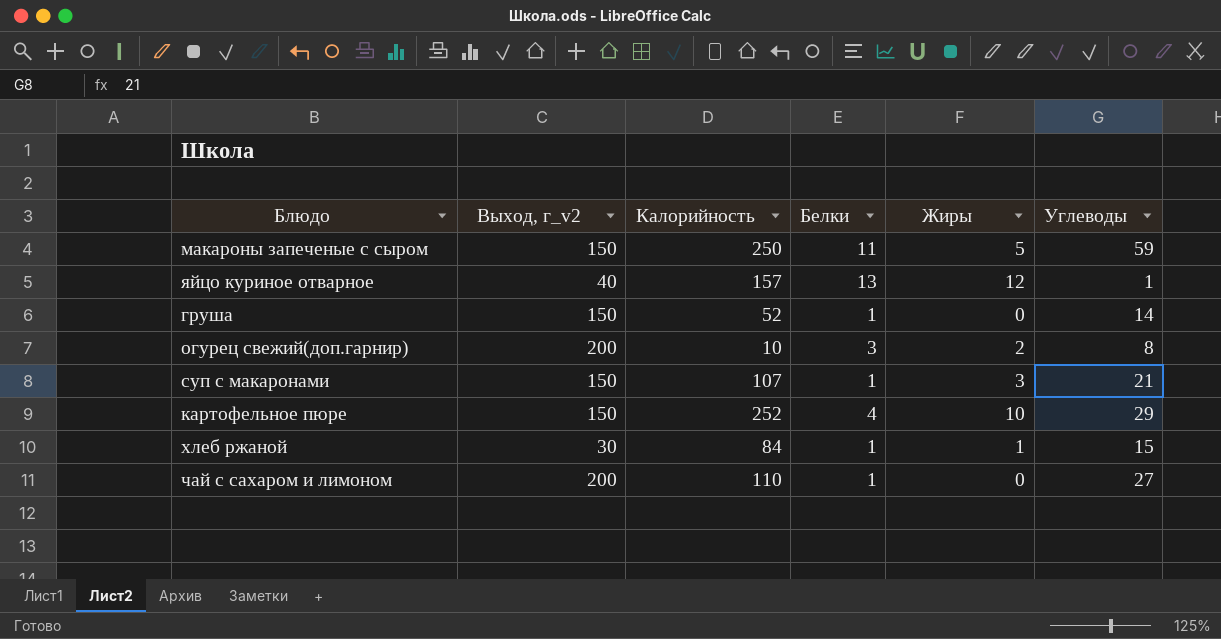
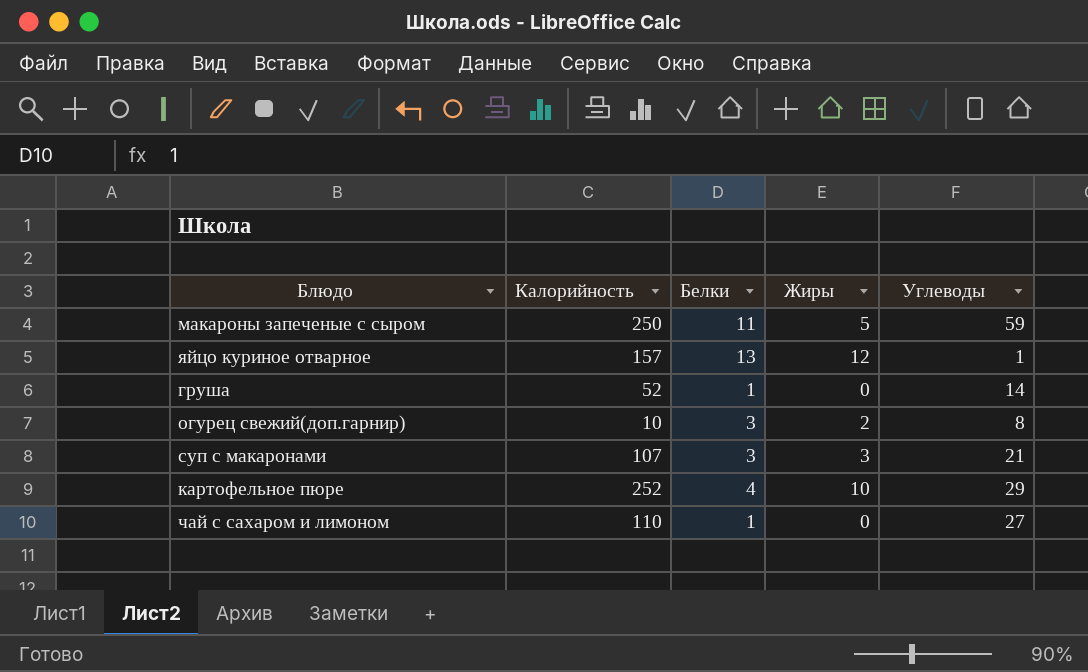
column Выход, г_v2 | position: 2 -> none
row хлеб ржаной: 30 | 84 | 1 | 1 | 15 -> none
суп с макаронами | Белки: 1 -> 3

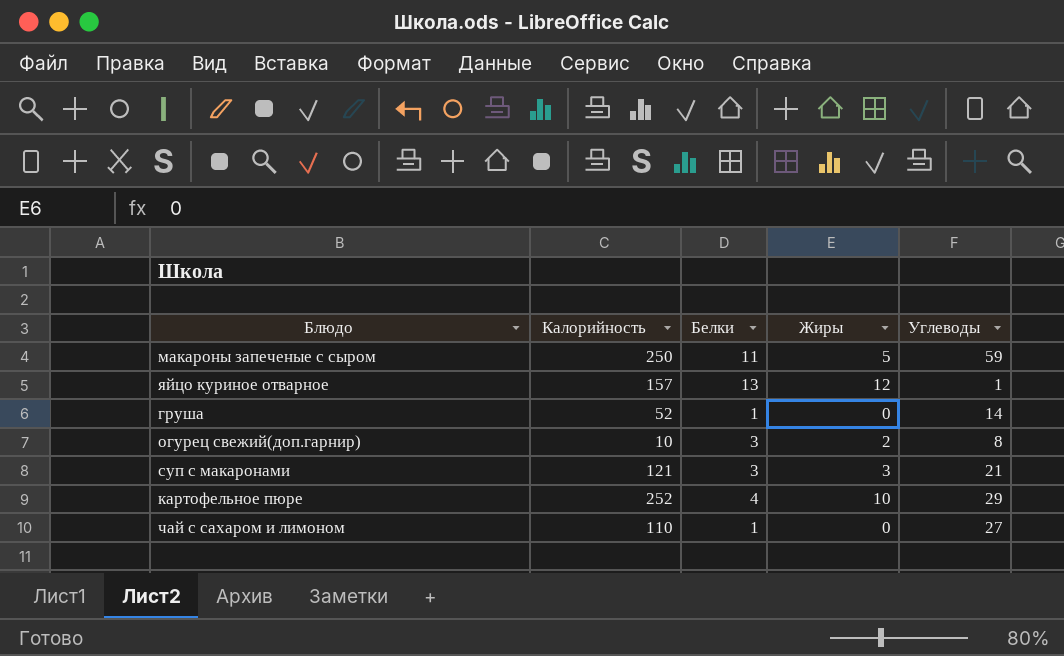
суп с макаронами | Калорийность: 107 -> 121

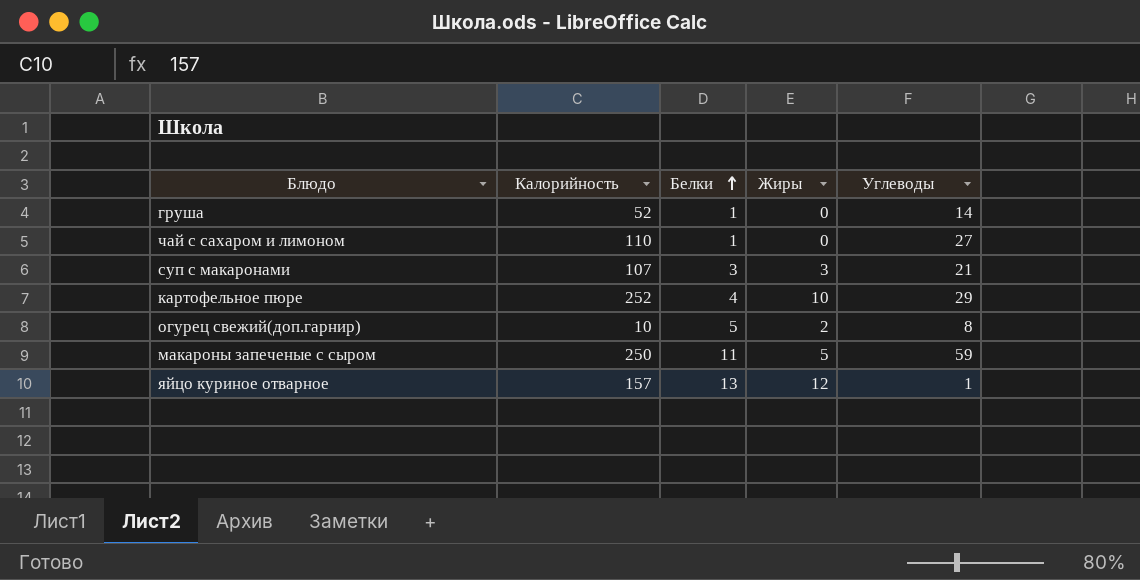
row order: none -> Белки ascending
суп с макаронами | Калорийность: 121 -> 107
огурец свежий(доп.гарнир) | Белки: 3 -> 5

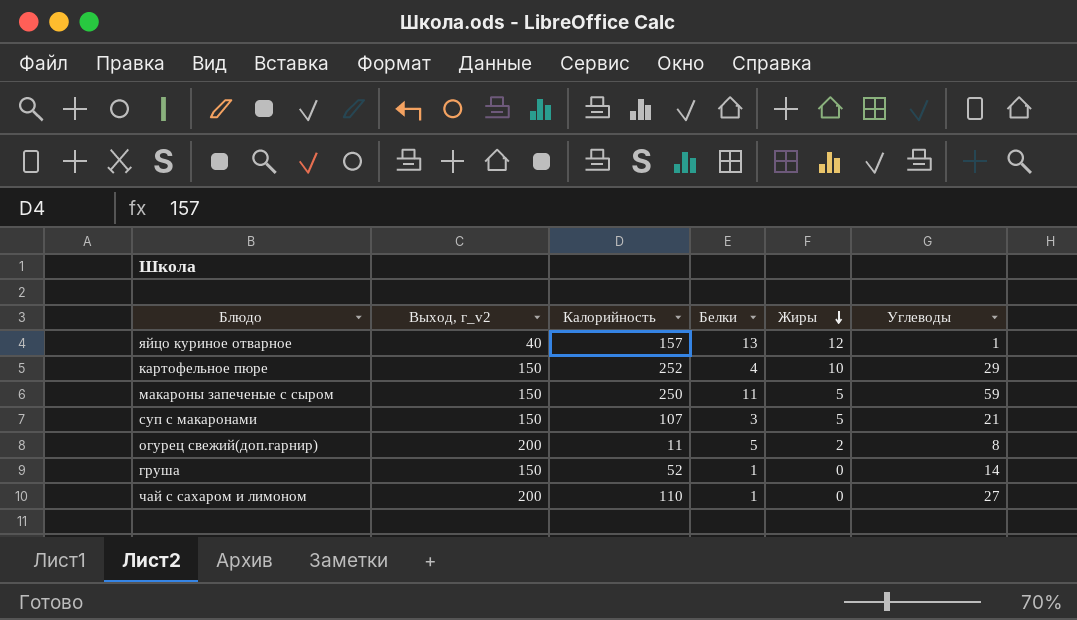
row order: Белки ascending -> Жиры descending
column Выход, г_v2 | position: none -> 2
суп с макаронами | Жиры: 3 -> 5
огурец свежий(доп.гарнир) | Калорийность: 10 -> 11

